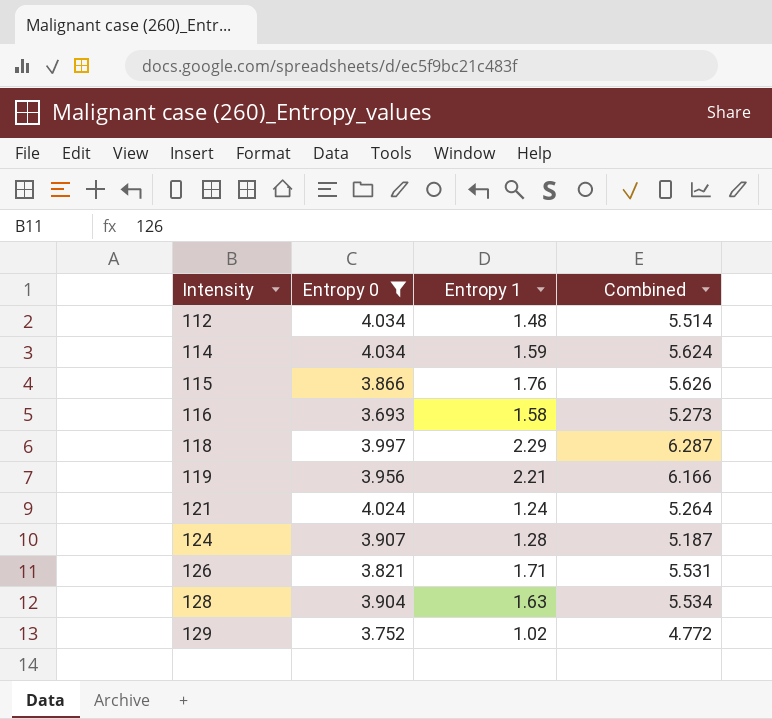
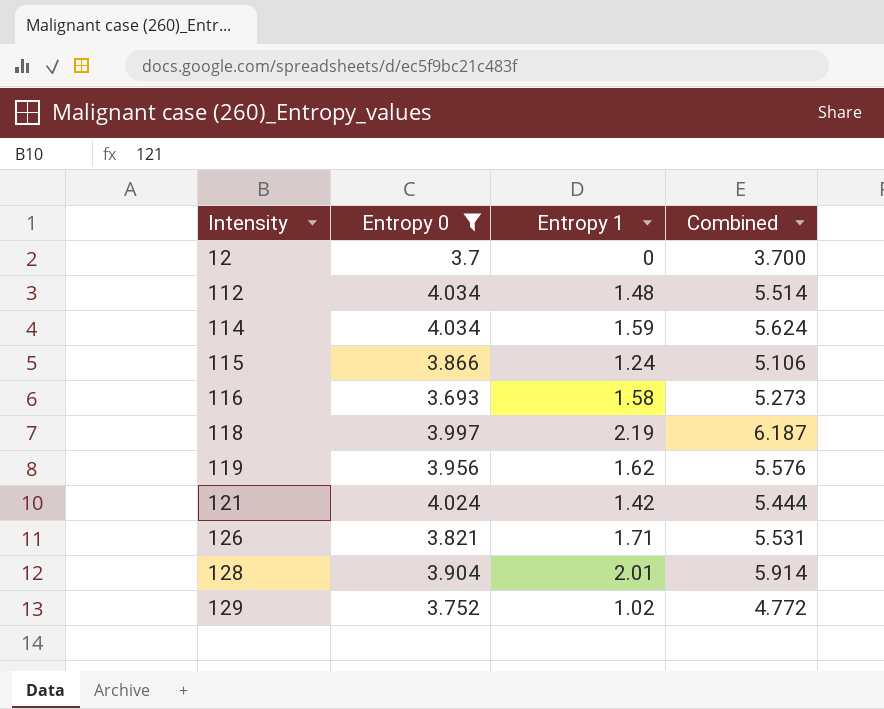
row 124: 3.907 | 1.28 | 5.187 -> none
row 12: none -> 3.7 | 0 | 3.700
115 | Entropy 1: 1.76 -> 1.24
115 | Combined: 5.626 -> 5.106
118 | Entropy 1: 2.29 -> 2.19
118 | Combined: 6.287 -> 6.187
119 | Entropy 1: 2.21 -> 1.62
119 | Combined: 6.166 -> 5.576
121 | Entropy 1: 1.24 -> 1.42
121 | Combined: 5.264 -> 5.444
128 | Entropy 1: 1.63 -> 2.01
128 | Combined: 5.534 -> 5.914

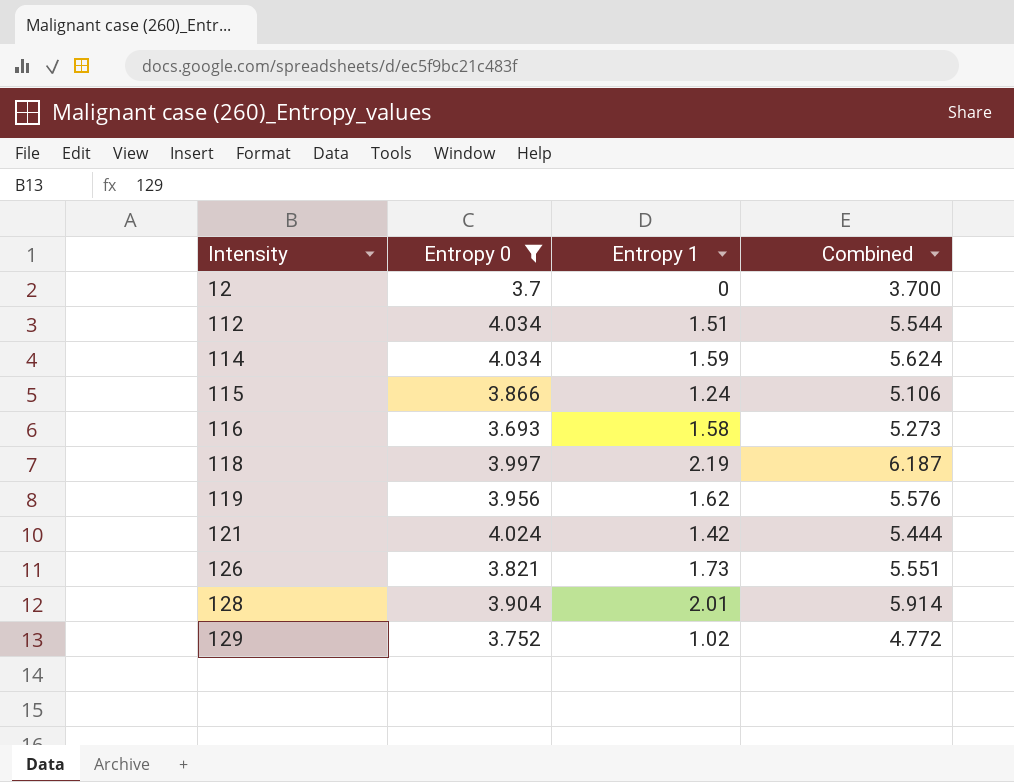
112 | Entropy 1: 1.48 -> 1.51
112 | Combined: 5.514 -> 5.544
126 | Entropy 1: 1.71 -> 1.73
126 | Combined: 5.531 -> 5.551

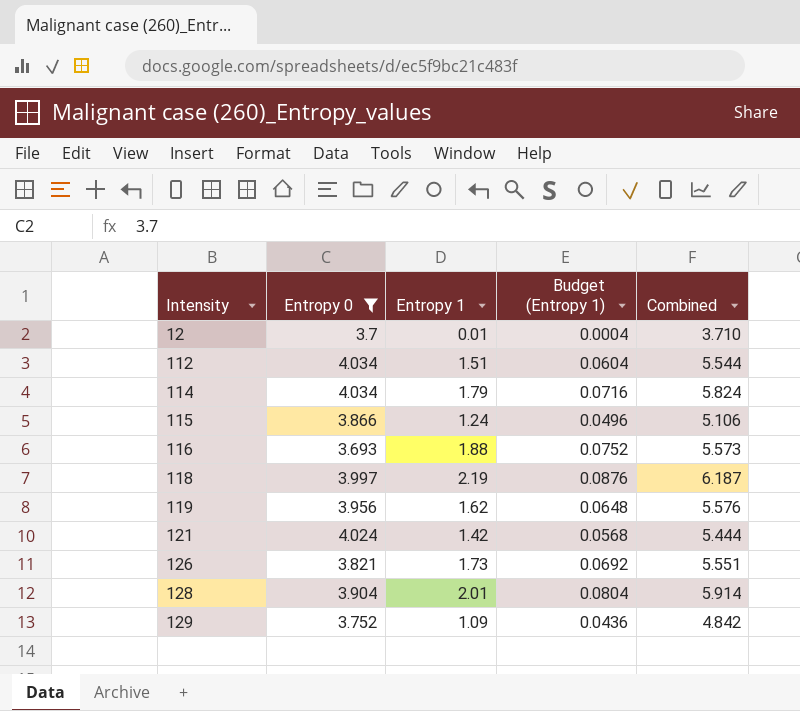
column Budget (Entropy 1) | formula: none -> [Entropy 1] * 0.04
12 | Entropy 1: 0 -> 0.01
12 | Combined: 3.700 -> 3.710
114 | Entropy 1: 1.59 -> 1.79
114 | Combined: 5.624 -> 5.824
116 | Entropy 1: 1.58 -> 1.88
116 | Combined: 5.273 -> 5.573
129 | Entropy 1: 1.02 -> 1.09
129 | Combined: 4.772 -> 4.842

